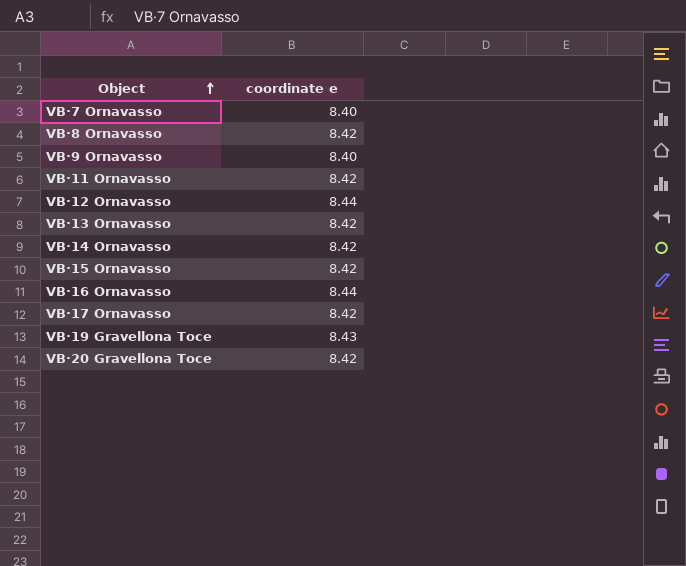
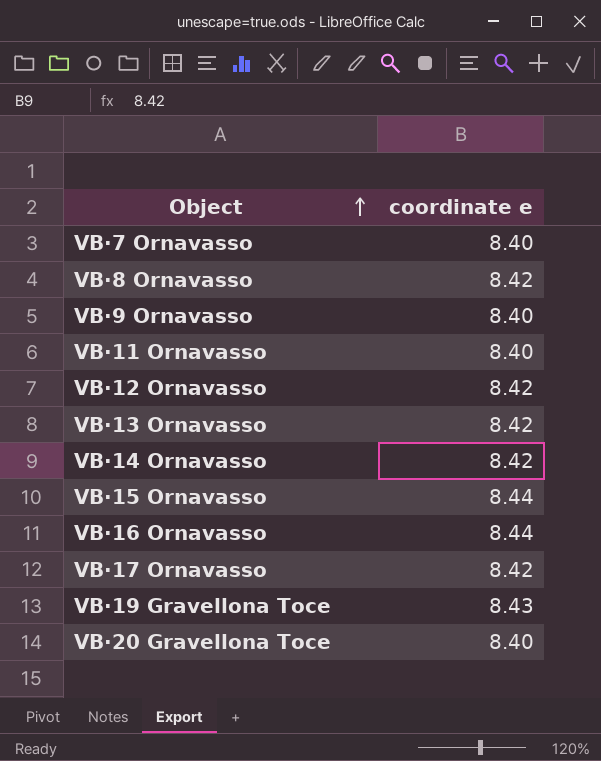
VB·11 Ornavasso | coordinate e: 8.42 -> 8.40
VB·12 Ornavasso | coordinate e: 8.44 -> 8.42
VB·15 Ornavasso | coordinate e: 8.42 -> 8.44
VB·20 Gravellona Toce | coordinate e: 8.42 -> 8.40

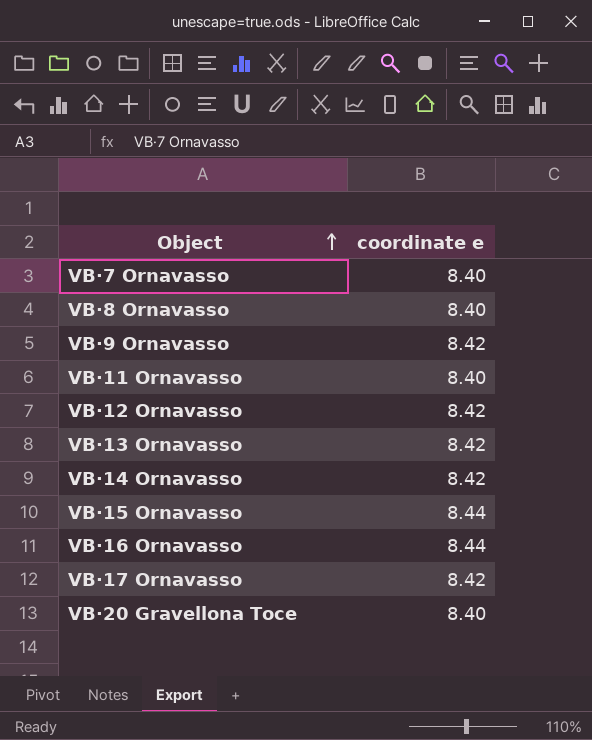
row VB·19 Gravellona Toce: 8.43 -> none
VB·8 Ornavasso | coordinate e: 8.42 -> 8.40
VB·9 Ornavasso | coordinate e: 8.40 -> 8.42

